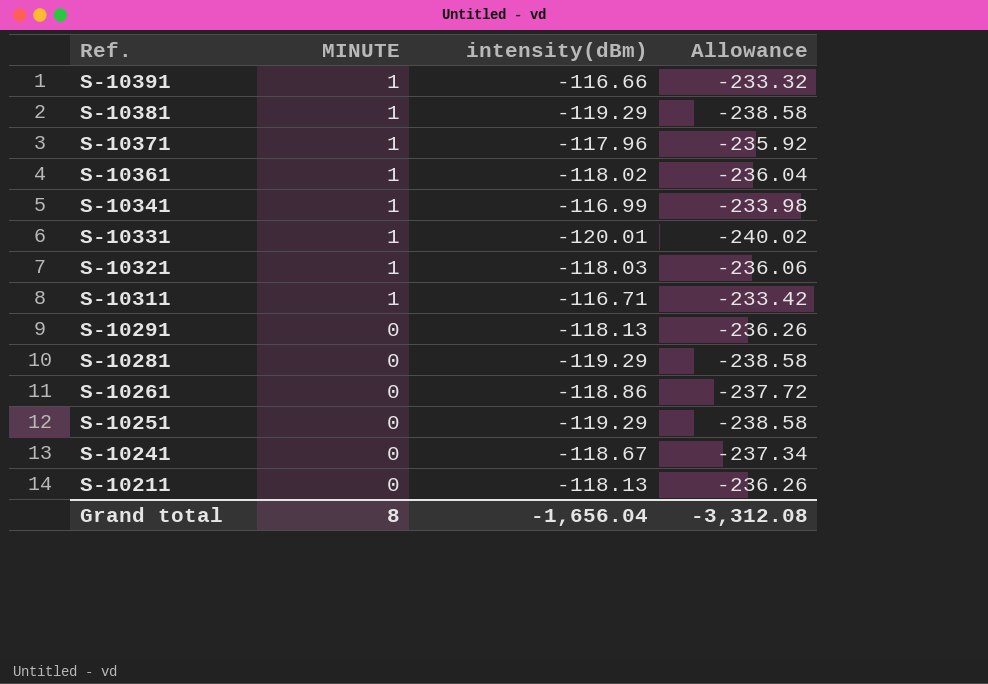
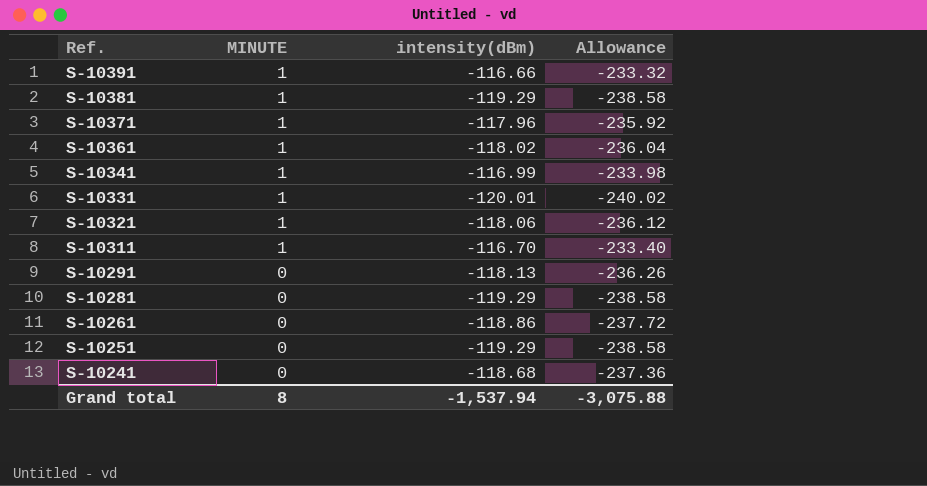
row S-10211: 0 | -118.13 | -236.26 -> none
S-10321 | intensity(dBm): -118.03 -> -118.06
S-10321 | Allowance: -236.06 -> -236.12
S-10311 | intensity(dBm): -116.71 -> -116.70
S-10311 | Allowance: -233.42 -> -233.40
S-10241 | intensity(dBm): -118.67 -> -118.68
S-10241 | Allowance: -237.34 -> -237.36
Grand total | intensity(dBm): -1,656.04 -> -1,537.94
Grand total | Allowance: -3,312.08 -> -3,075.88

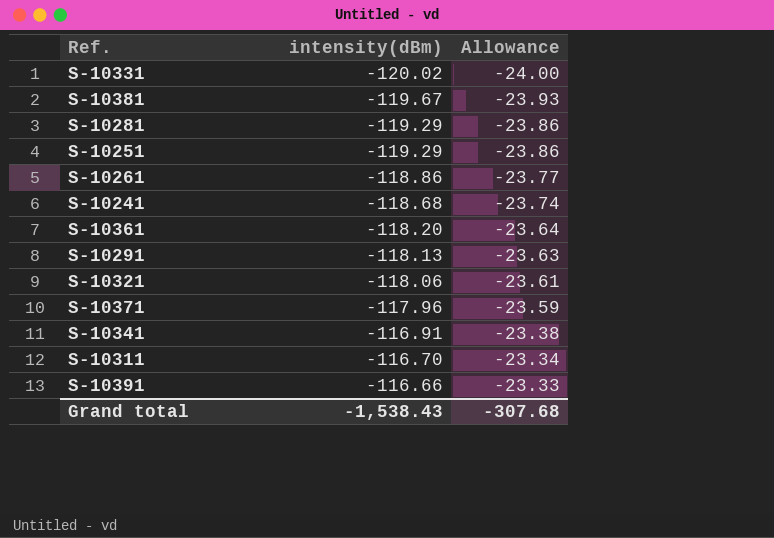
row order: Ref. descending -> intensity(dBm) ascending
column MINUTE | position: 2 -> none
column Allowance | formula: [intensity(dBm)] * 2 -> [intensity(dBm)] * 0.2
S-10331 | intensity(dBm): -120.01 -> -120.02
S-10381 | intensity(dBm): -119.29 -> -119.67
S-10361 | intensity(dBm): -118.02 -> -118.20
S-10341 | intensity(dBm): -116.99 -> -116.91
Grand total | intensity(dBm): -1,537.94 -> -1,538.43
Grand total | Allowance: -3,075.88 -> -307.68

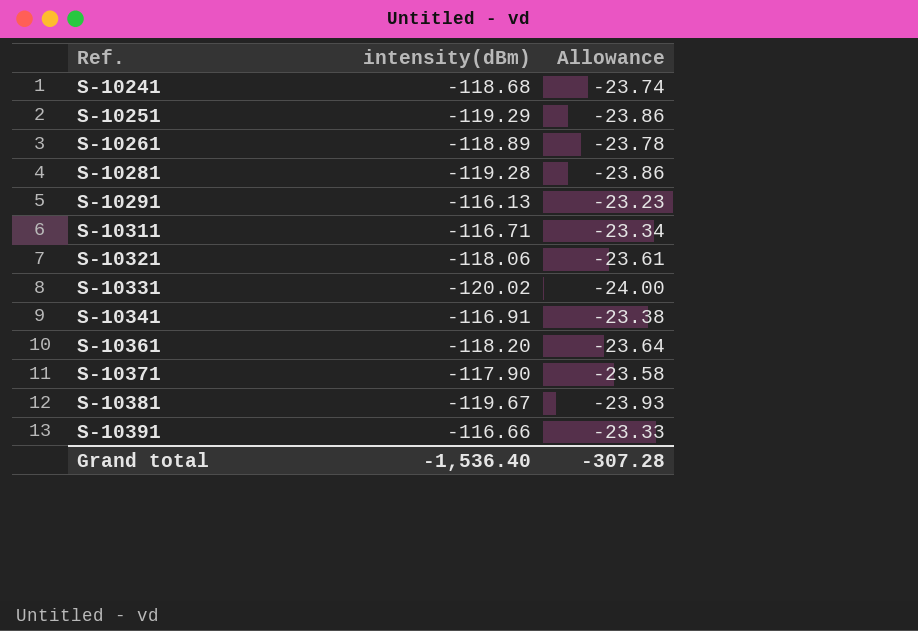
row order: intensity(dBm) ascending -> Ref. ascending
S-10261 | intensity(dBm): -118.86 -> -118.89
S-10261 | Allowance: -23.77 -> -23.78
S-10281 | intensity(dBm): -119.29 -> -119.28
S-10291 | intensity(dBm): -118.13 -> -116.13
S-10291 | Allowance: -23.63 -> -23.23
S-10311 | intensity(dBm): -116.70 -> -116.71
S-10371 | intensity(dBm): -117.96 -> -117.90
S-10371 | Allowance: -23.59 -> -23.58
Grand total | intensity(dBm): -1,538.43 -> -1,536.40
Grand total | Allowance: -307.68 -> -307.28

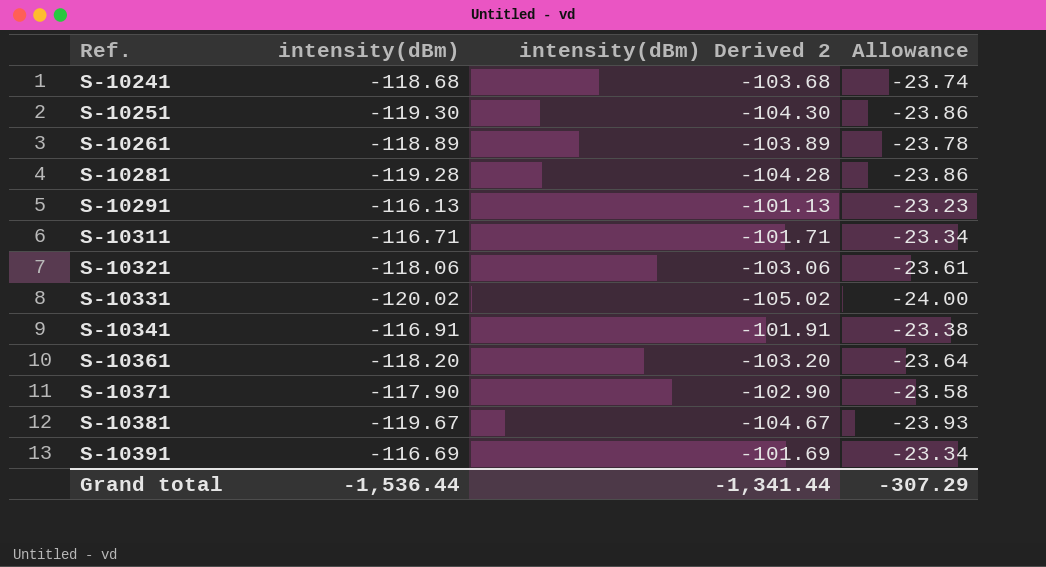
column intensity(dBm) Derived 2 | formula: none -> [intensity(dBm)] + 15
S-10251 | intensity(dBm): -119.29 -> -119.30
S-10391 | intensity(dBm): -116.66 -> -116.69
S-10391 | Allowance: -23.33 -> -23.34
Grand total | intensity(dBm): -1,536.40 -> -1,536.44
Grand total | Allowance: -307.28 -> -307.29

